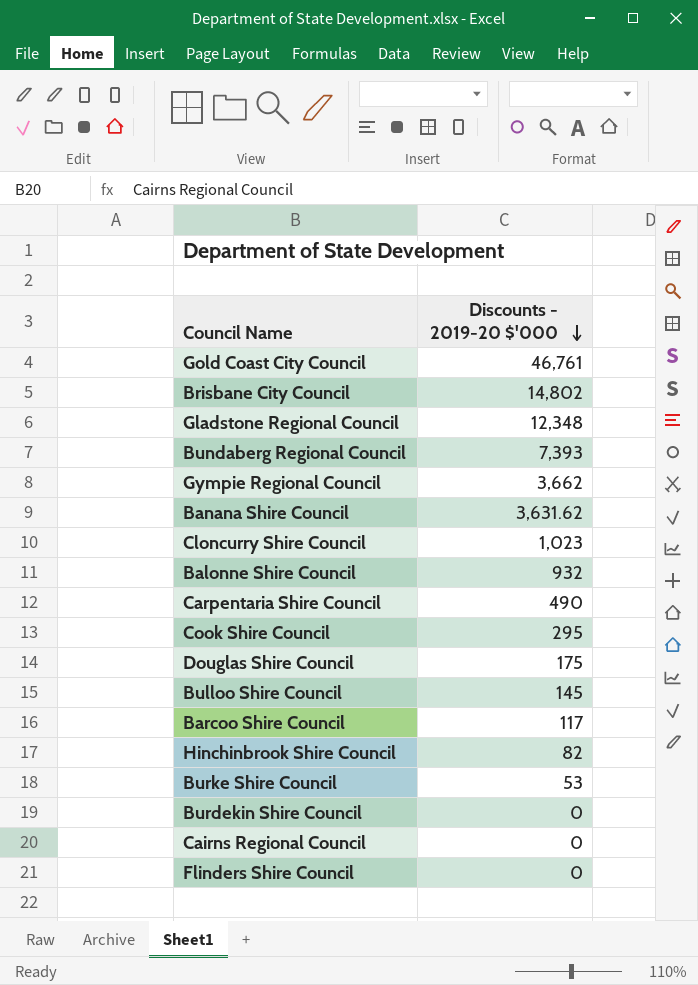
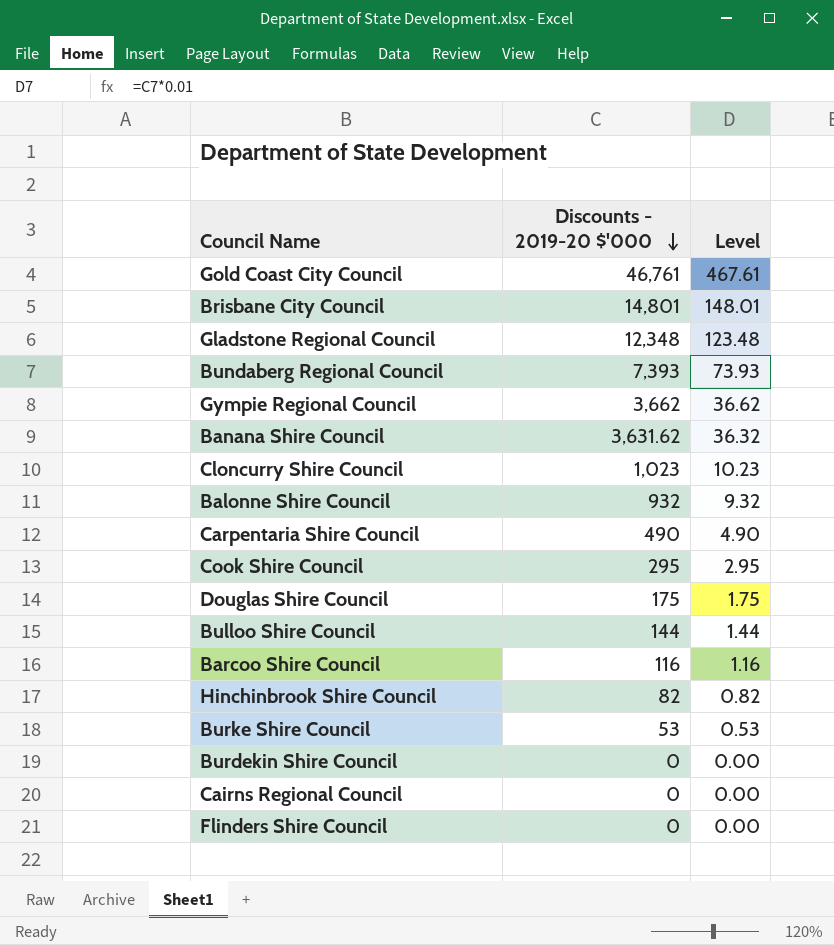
column Level | formula: none -> [Discounts - 2019-20 $'000] * 0.01
Brisbane City Council | Discounts - 2019-20 $'000: 14,802 -> 14,801
Bulloo Shire Council | Discounts - 2019-20 $'000: 145 -> 144
Barcoo Shire Council | Discounts - 2019-20 $'000: 117 -> 116

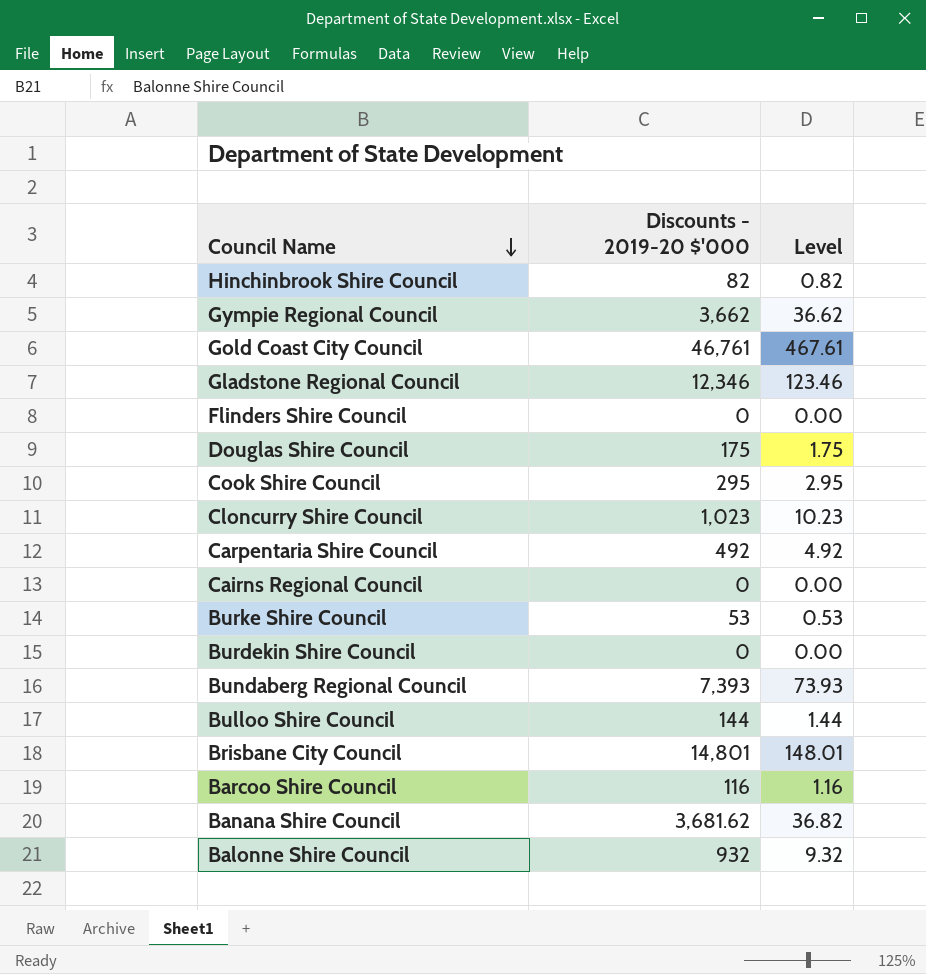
row order: Discounts - 2019-20 $'000 descending -> Council Name descending
Gladstone Regional Council | Discounts - 2019-20 $'000: 12,348 -> 12,346
Gladstone Regional Council | Level: 123.48 -> 123.46
Carpentaria Shire Council | Discounts - 2019-20 $'000: 490 -> 492
Carpentaria Shire Council | Level: 4.90 -> 4.92
Banana Shire Council | Discounts - 2019-20 $'000: 3,631.62 -> 3,681.62
Banana Shire Council | Level: 36.32 -> 36.82

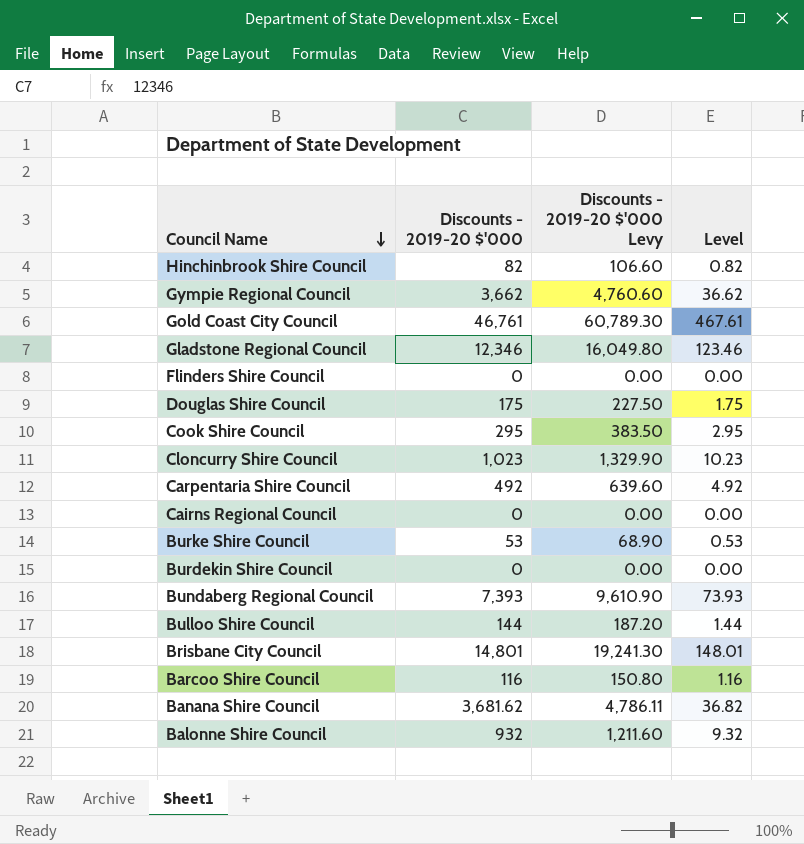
column Discounts - 2019-20 $'000 Levy | formula: none -> [Discounts - 2019-20 $'000] * 1.3

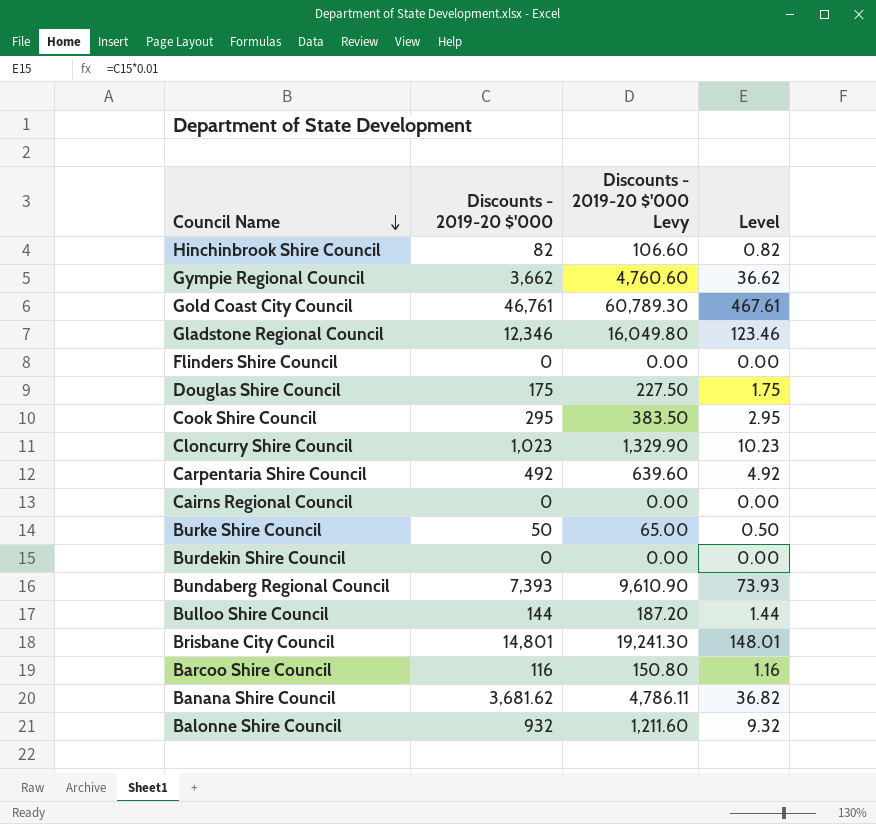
Burke Shire Council | Discounts - 2019-20 $'000: 53 -> 50
Burke Shire Council | Discounts - 2019-20 $'000 Levy: 68.90 -> 65.00
Burke Shire Council | Level: 0.53 -> 0.50

